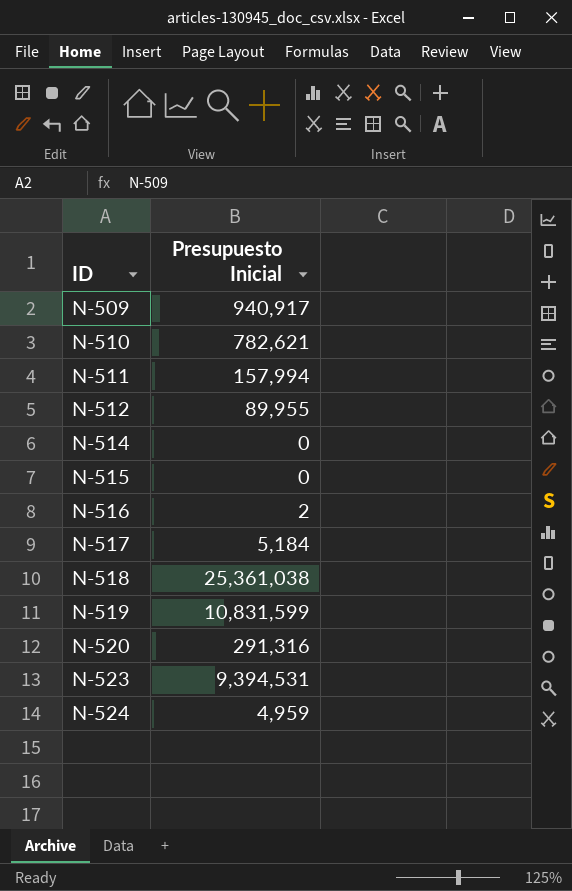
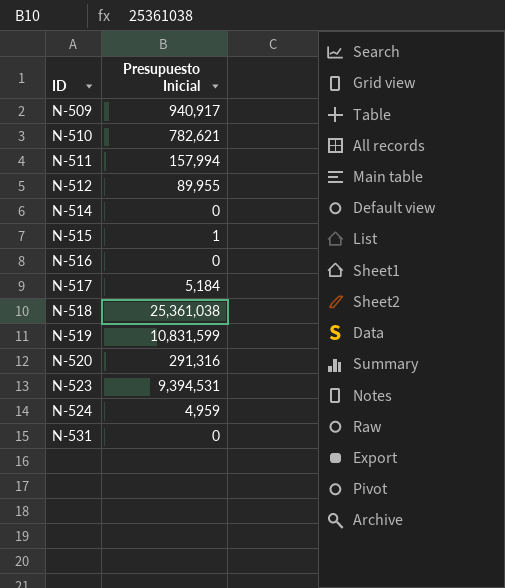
N-515 | Presupuesto Inicial: 0 -> 1
N-516 | Presupuesto Inicial: 2 -> 0
row N-531: none -> 0

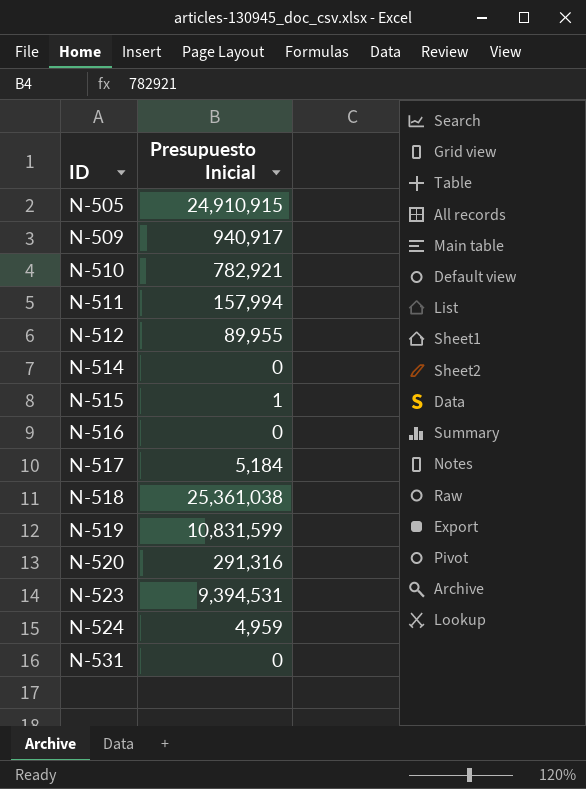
row N-505: none -> 24,910,915
N-510 | Presupuesto Inicial: 782,621 -> 782,921

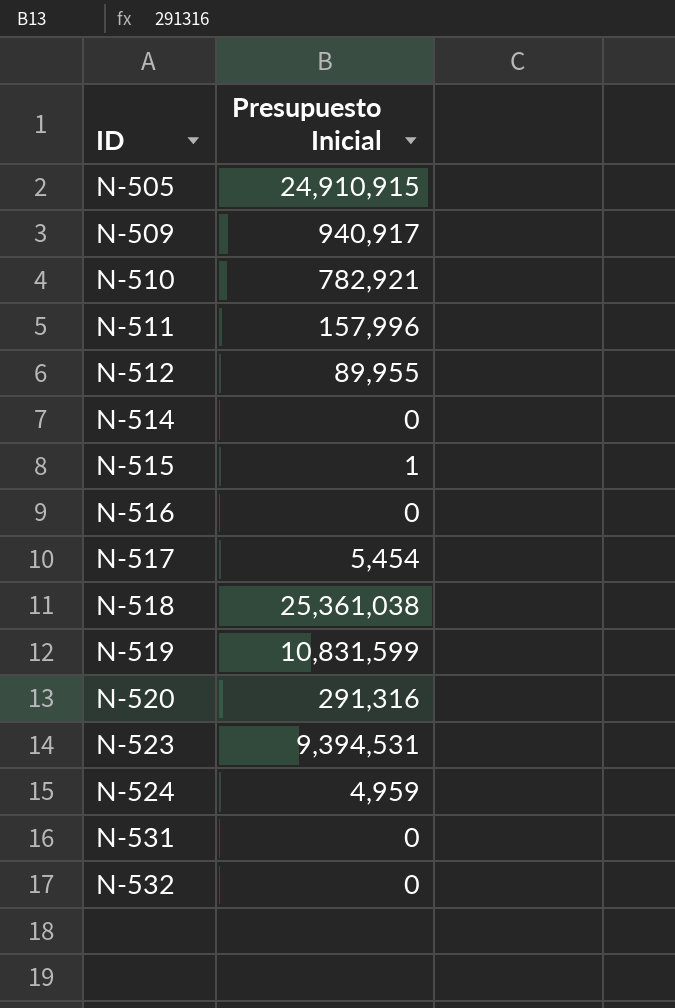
N-511 | Presupuesto Inicial: 157,994 -> 157,996
N-517 | Presupuesto Inicial: 5,184 -> 5,454
row N-532: none -> 0

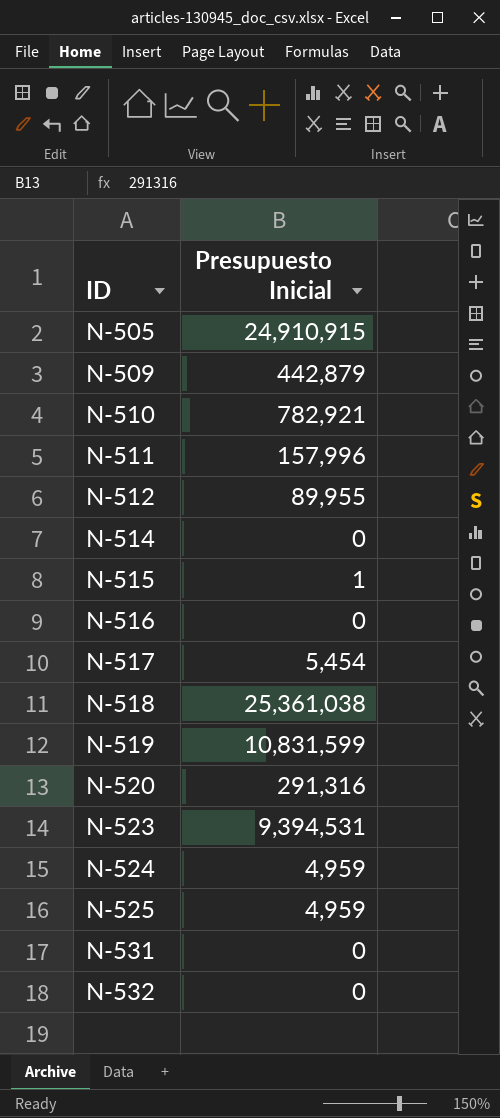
N-509 | Presupuesto Inicial: 940,917 -> 442,879
row N-525: none -> 4,959

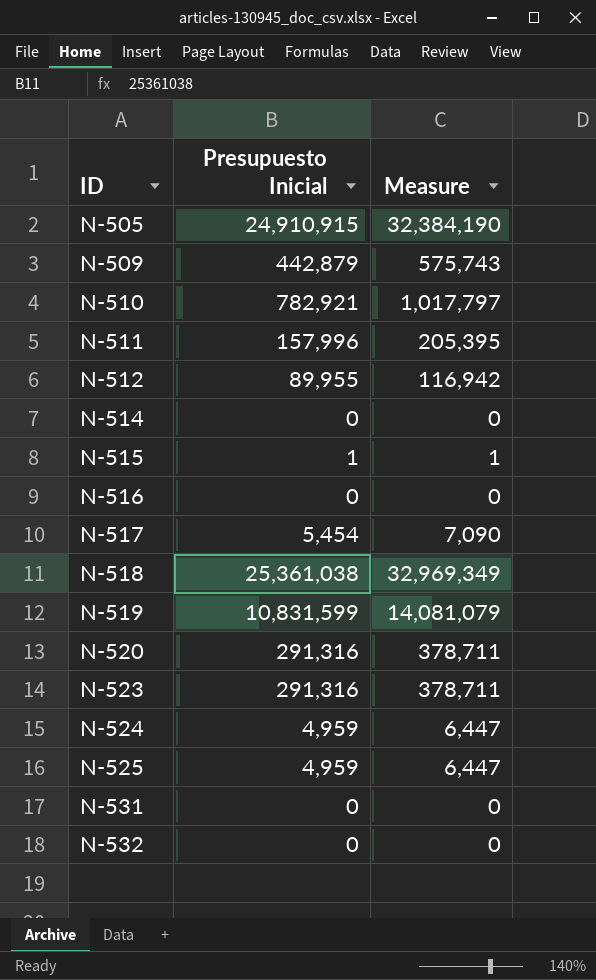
column Measure | formula: none -> [Presupuesto Inicial] * 1.3
N-523 | Presupuesto Inicial: 9,394,531 -> 291,316

